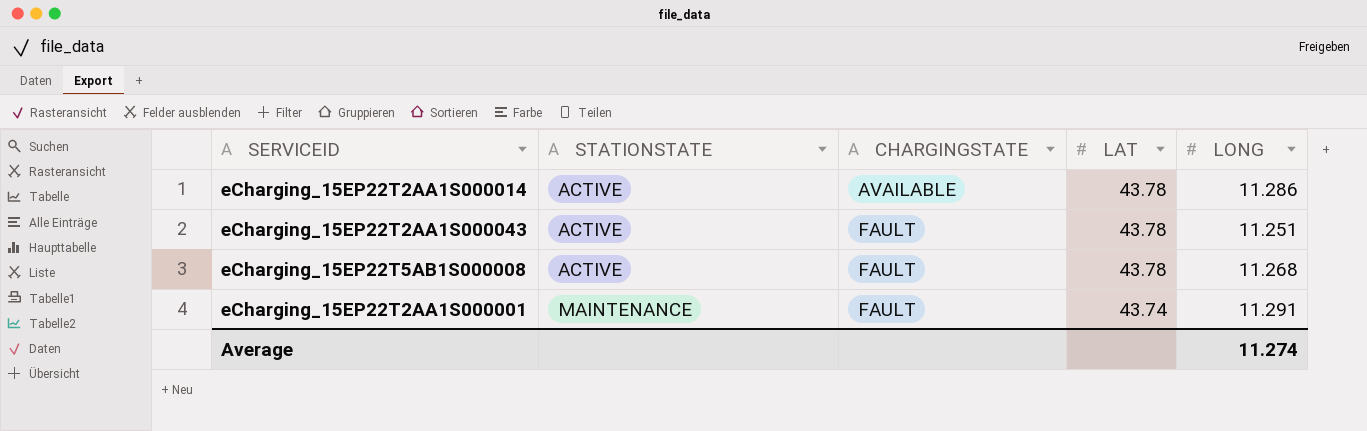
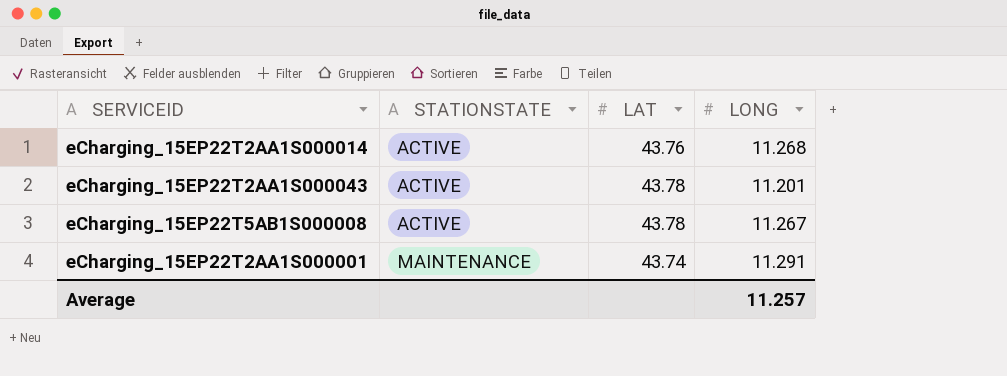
column CHARGINGSTATE | position: 3 -> none
eCharging_15EP22T2AA1S000014 | LAT: 43.78 -> 43.76
eCharging_15EP22T2AA1S000014 | LONG: 11.286 -> 11.268
eCharging_15EP22T2AA1S000043 | LONG: 11.251 -> 11.201
eCharging_15EP22T5AB1S000008 | LONG: 11.268 -> 11.267
Average | LONG: 11.274 -> 11.257

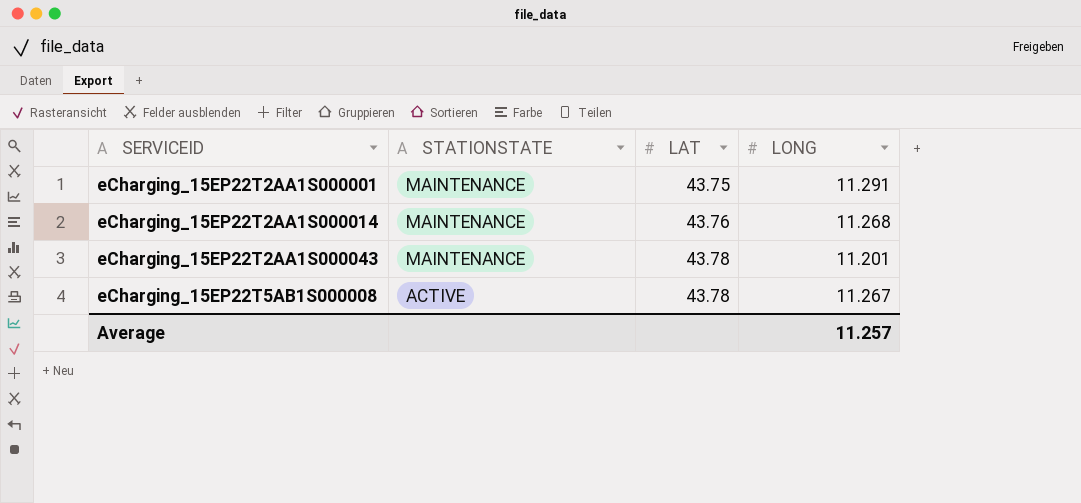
row order: STATIONSTATE ascending -> SERVICEID ascending
eCharging_15EP22T2AA1S000001 | LAT: 43.74 -> 43.75
eCharging_15EP22T2AA1S000014 | STATIONSTATE: ACTIVE -> MAINTENANCE
eCharging_15EP22T2AA1S000043 | STATIONSTATE: ACTIVE -> MAINTENANCE

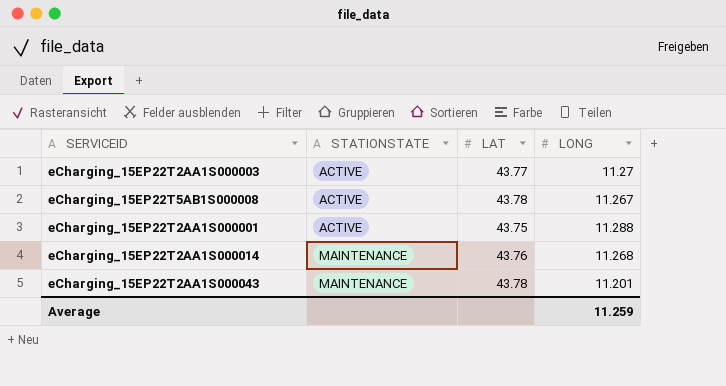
row order: SERVICEID ascending -> STATIONSTATE ascending
row eCharging_15EP22T2AA1S000003: none -> ACTIVE | 43.77 | 11.27
eCharging_15EP22T2AA1S000001 | STATIONSTATE: MAINTENANCE -> ACTIVE
eCharging_15EP22T2AA1S000001 | LONG: 11.291 -> 11.288
Average | LONG: 11.257 -> 11.259

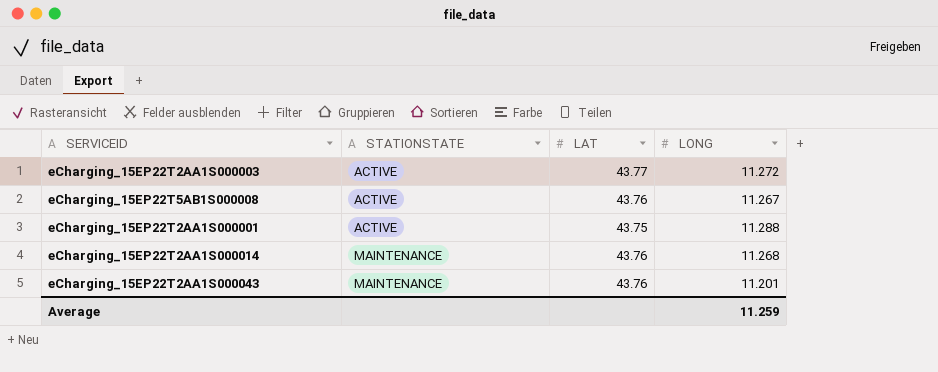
eCharging_15EP22T2AA1S000003 | LONG: 11.27 -> 11.272
eCharging_15EP22T5AB1S000008 | LAT: 43.78 -> 43.76
eCharging_15EP22T2AA1S000043 | LAT: 43.78 -> 43.76

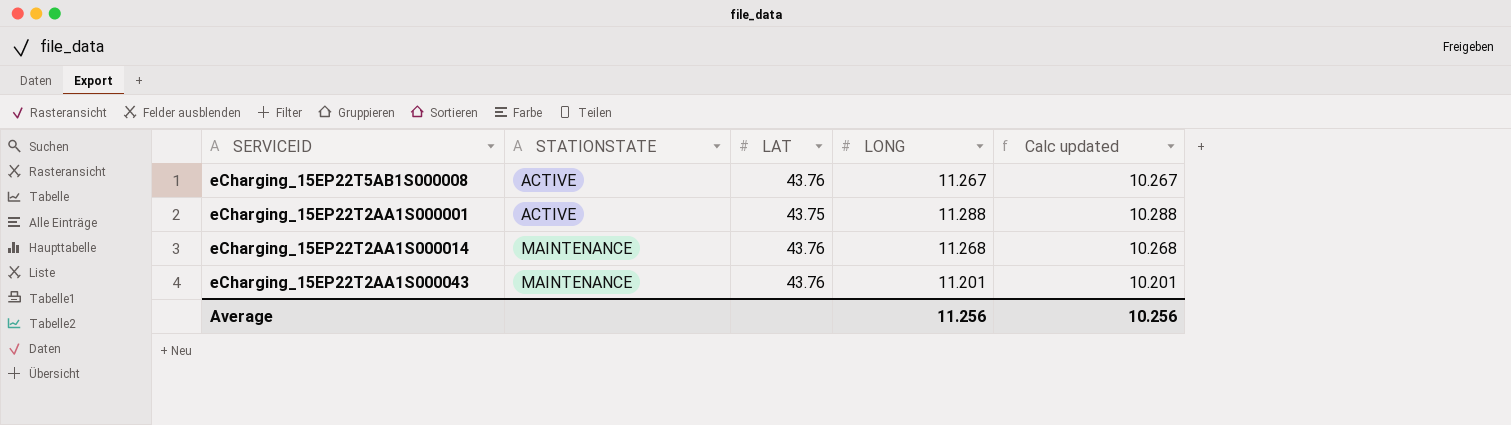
column Calc updated | formula: none -> [LONG] - 1
row eCharging_15EP22T2AA1S000003: ACTIVE | 43.77 | 11.272 -> none
Average | LONG: 11.259 -> 11.256

